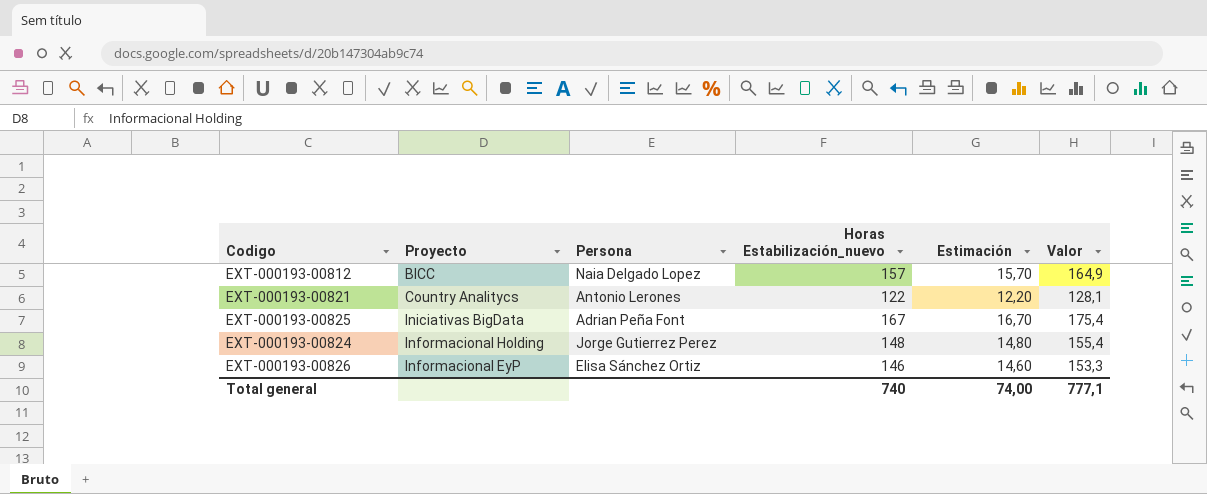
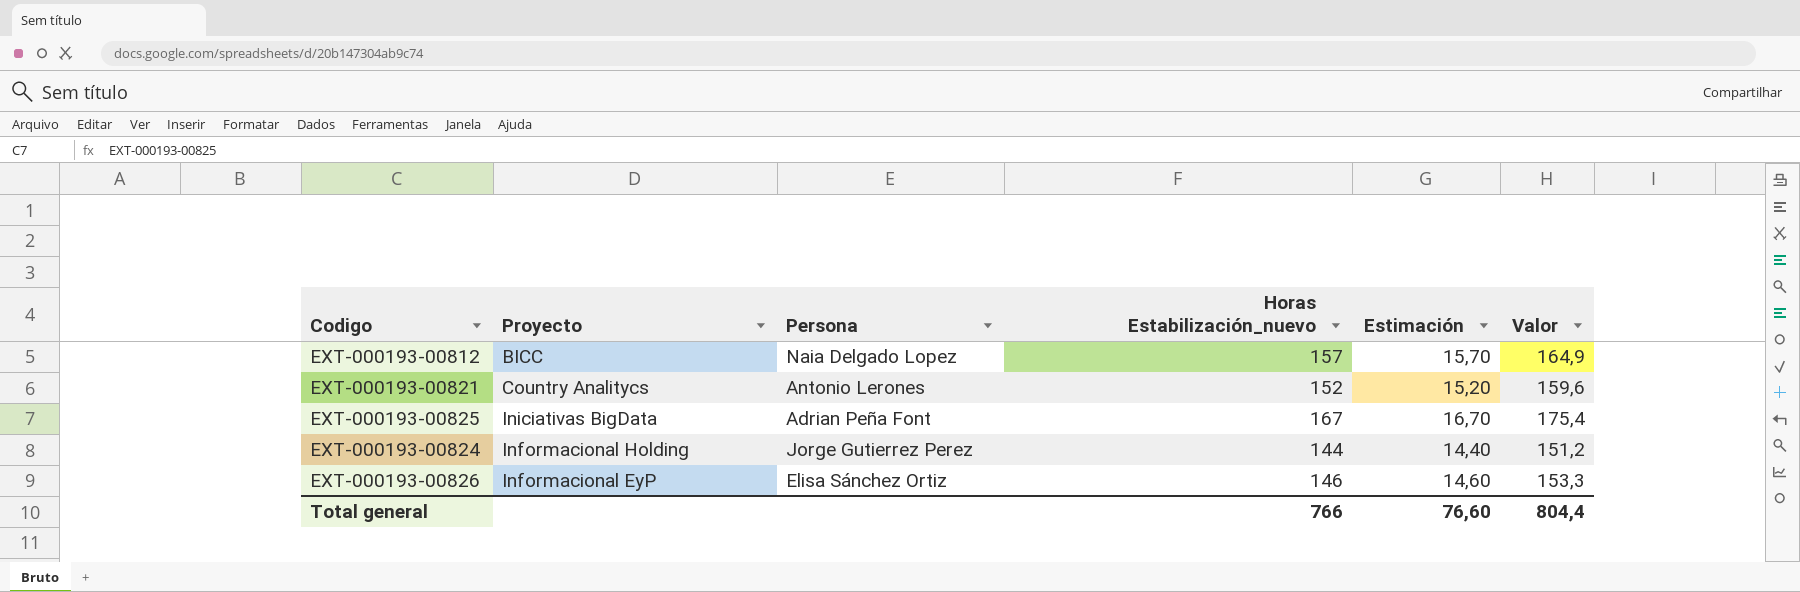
EXT-000193-00821 | Horas Estabilización_nuevo: 122 -> 152
EXT-000193-00821 | Estimación: 12,20 -> 15,20
EXT-000193-00821 | Valor: 128,1 -> 159,6
EXT-000193-00824 | Horas Estabilización_nuevo: 148 -> 144
EXT-000193-00824 | Estimación: 14,80 -> 14,40
EXT-000193-00824 | Valor: 155,4 -> 151,2
Total general | Horas Estabilización_nuevo: 740 -> 766
Total general | Estimación: 74,00 -> 76,60
Total general | Valor: 777,1 -> 804,4

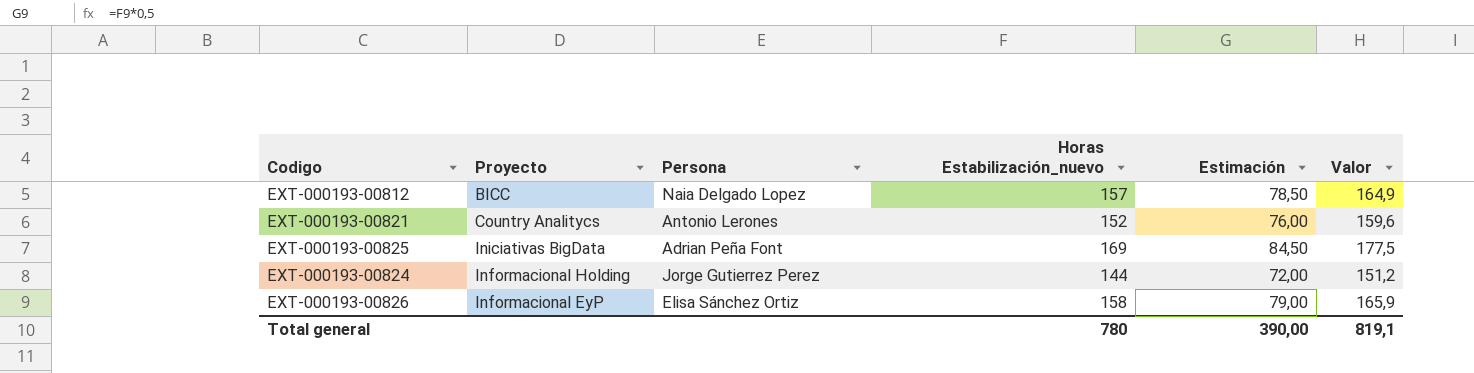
column Estimación | formula: [Horas Estabilización_nuevo] * 0,1 -> [Horas Estabilización_nuevo] * 0,5
EXT-000193-00825 | Horas Estabilización_nuevo: 167 -> 169
EXT-000193-00825 | Valor: 175,4 -> 177,5
EXT-000193-00826 | Horas Estabilización_nuevo: 146 -> 158
EXT-000193-00826 | Valor: 153,3 -> 165,9
Total general | Horas Estabilización_nuevo: 766 -> 780
Total general | Estimación: 76,60 -> 390,00
Total general | Valor: 804,4 -> 819,1

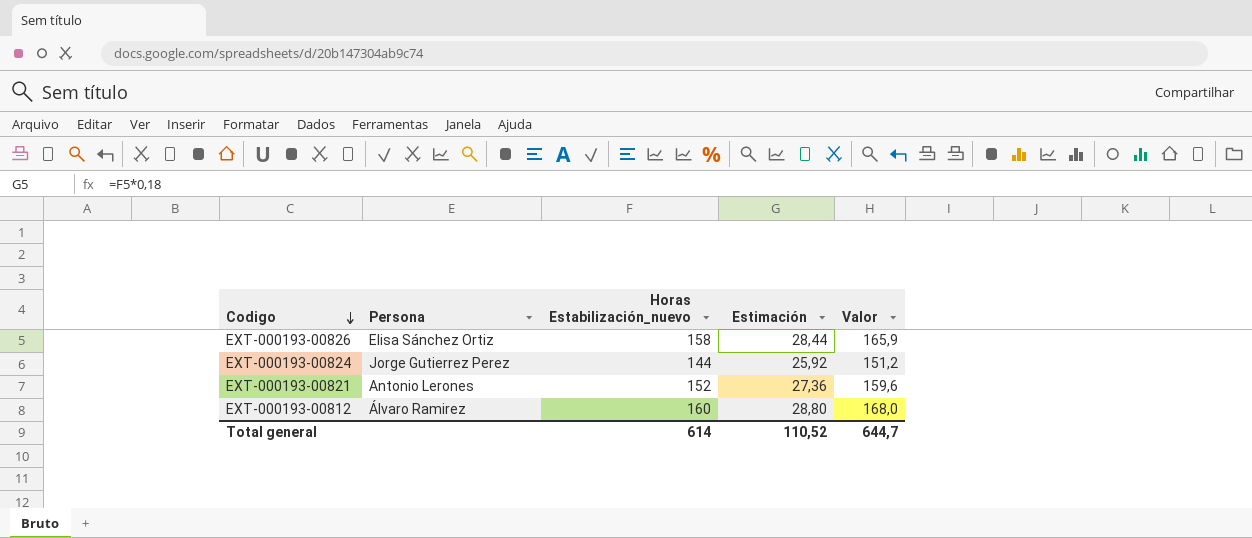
row order: none -> Codigo descending
column Proyecto | position: 2 -> none
column Estimación | formula: [Horas Estabilización_nuevo] * 0,5 -> [Horas Estabilización_nuevo] * 0,18
row EXT-000193-00825: Iniciativas BigData | Adrian Peña Font | 169 | 84,50 | 177,5 -> none
EXT-000193-00812 | Persona: Naia Delgado Lopez -> Álvaro Ramirez
EXT-000193-00812 | Horas Estabilización_nuevo: 157 -> 160
EXT-000193-00812 | Valor: 164,9 -> 168,0
Total general | Horas Estabilización_nuevo: 780 -> 614
Total general | Estimación: 390,00 -> 110,52
Total general | Valor: 819,1 -> 644,7

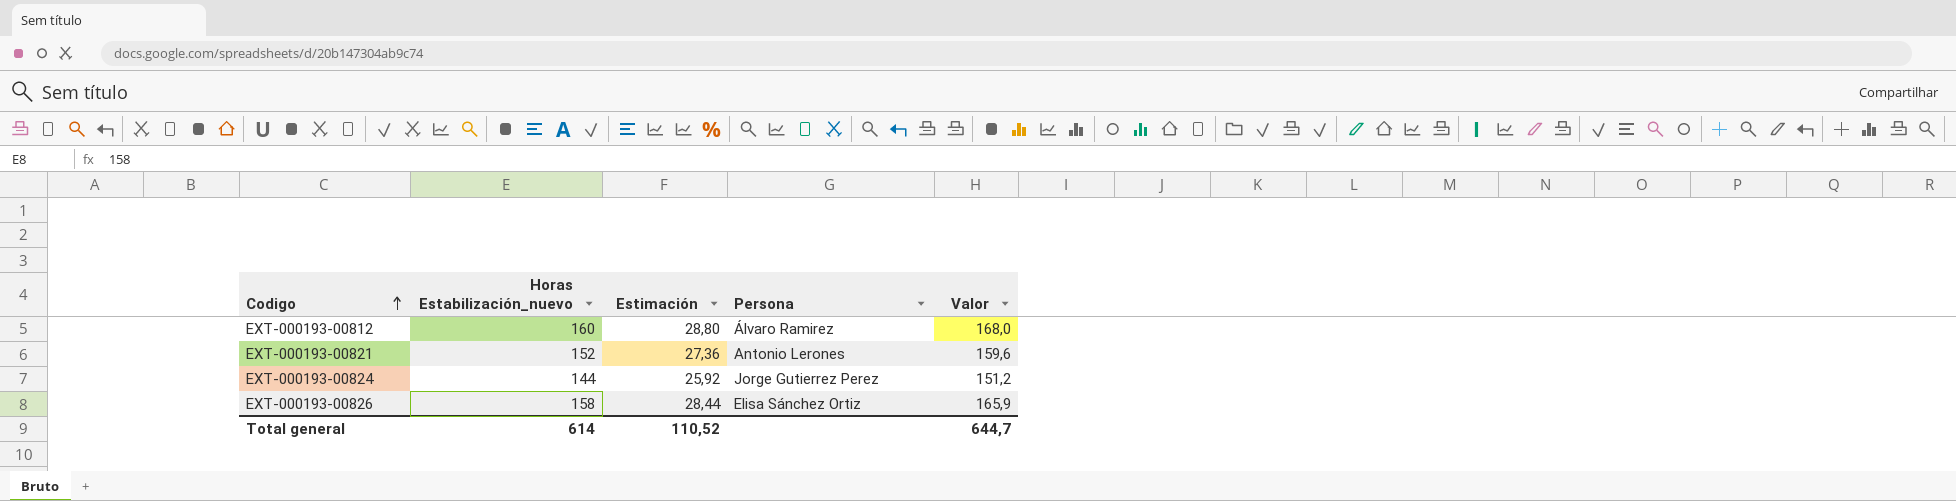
row order: Codigo descending -> Codigo ascending
column Persona | position: 2 -> 4

